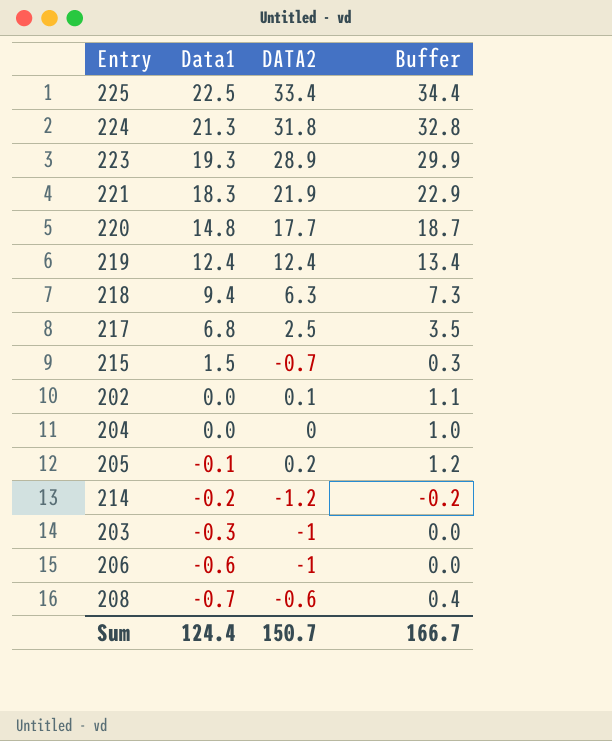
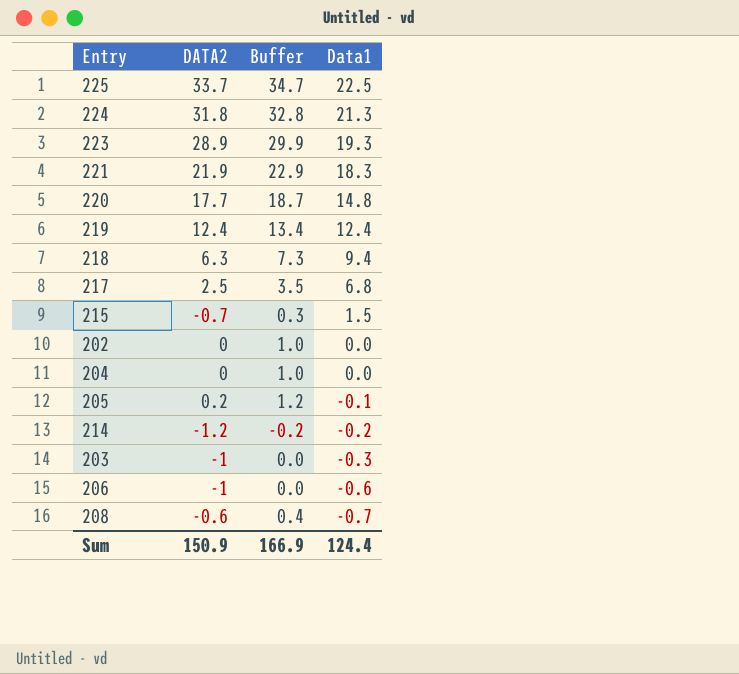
column Data1 | position: 2 -> 4
225 | DATA2: 33.4 -> 33.7
225 | Buffer: 34.4 -> 34.7
202 | DATA2: 0.1 -> 0
202 | Buffer: 1.1 -> 1.0
Sum | DATA2: 150.7 -> 150.9
Sum | Buffer: 166.7 -> 166.9

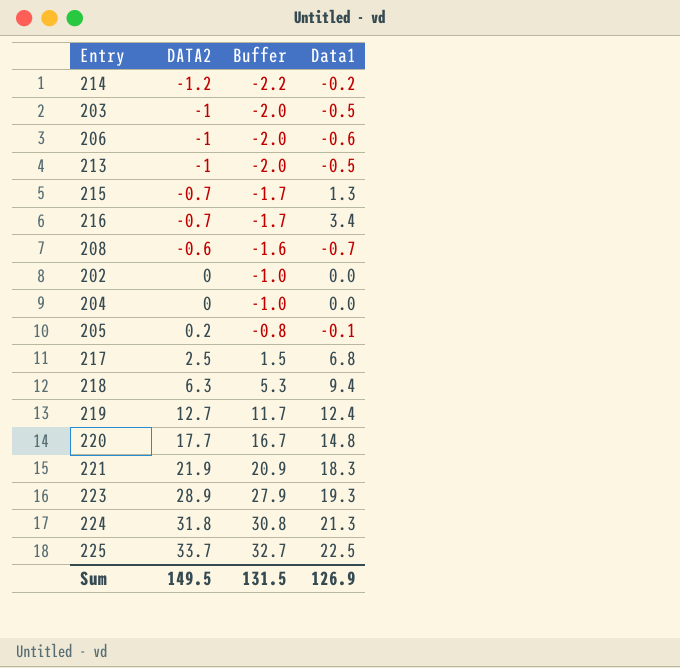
row order: Data1 descending -> DATA2 ascending
column Buffer | formula: [DATA2] + 1 -> [DATA2] - 1
203 | Data1: -0.3 -> -0.5
row 213: none -> -1 | -2.0 | -0.5
215 | Data1: 1.5 -> 1.3
row 216: none -> -0.7 | -1.7 | 3.4
219 | DATA2: 12.4 -> 12.7
Sum | DATA2: 150.9 -> 149.5
Sum | Buffer: 166.9 -> 131.5
Sum | Data1: 124.4 -> 126.9

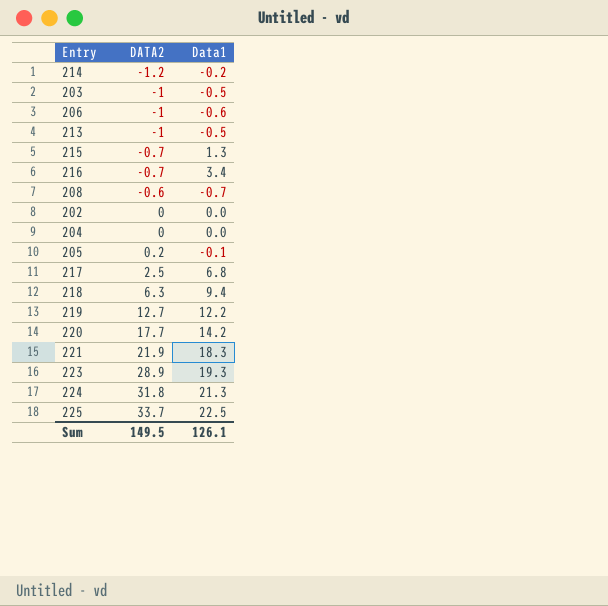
column Buffer | formula: [DATA2] - 1 -> none
219 | Data1: 12.4 -> 12.2
220 | Data1: 14.8 -> 14.2
Sum | Data1: 126.9 -> 126.1

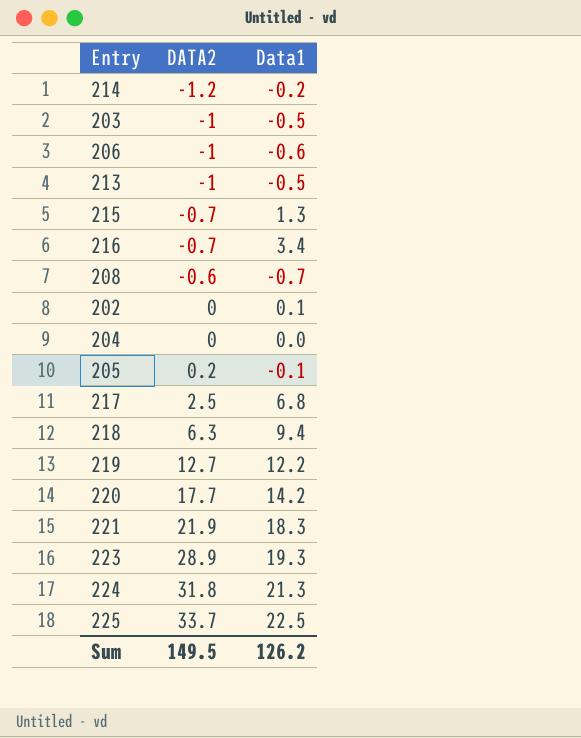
202 | Data1: 0.0 -> 0.1
Sum | Data1: 126.1 -> 126.2

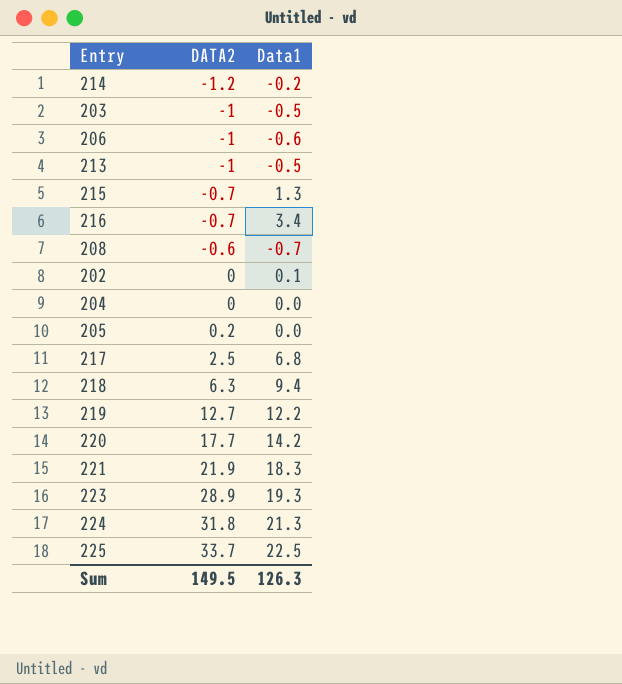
205 | Data1: -0.1 -> 0.0
Sum | Data1: 126.2 -> 126.3

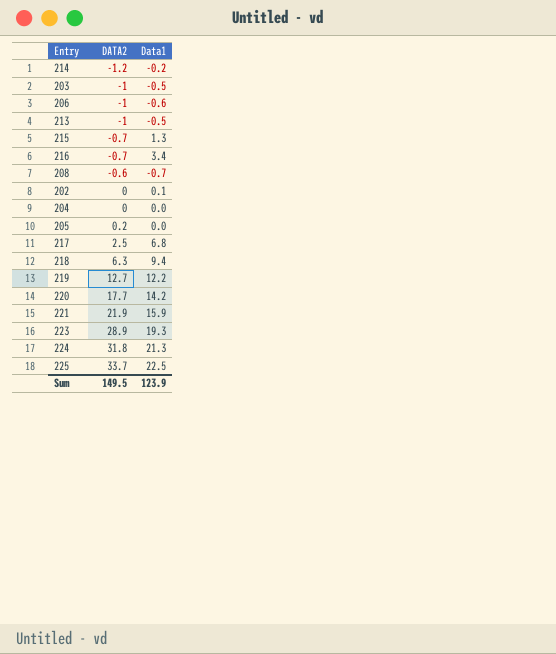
221 | Data1: 18.3 -> 15.9
Sum | Data1: 126.3 -> 123.9

